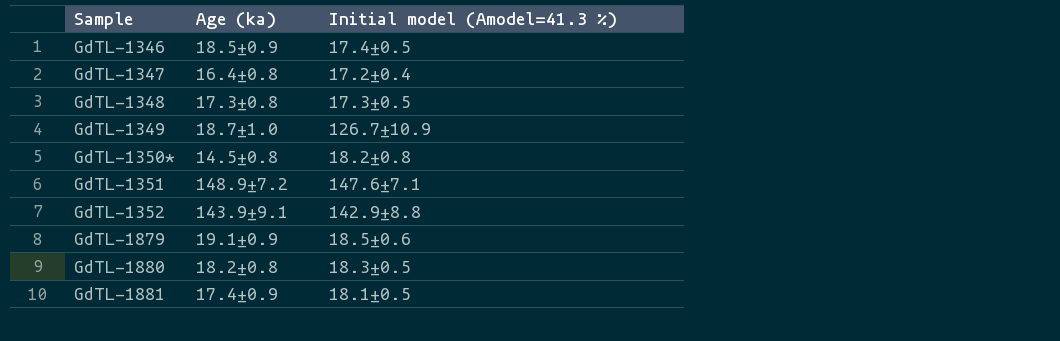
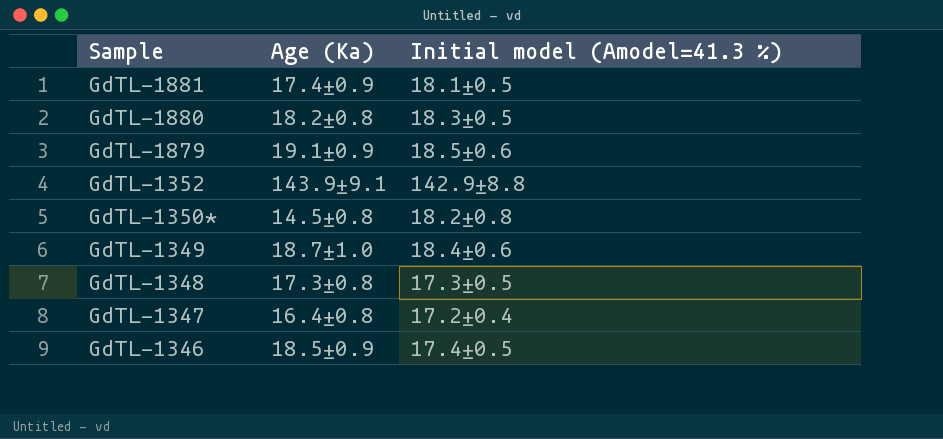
row order: Sample ascending -> Sample descending
column name: Age (ka) -> Age (Ka)
row GdTL-1351: 148.9±7.2 | 147.6±7.1 -> none
GdTL-1349 | Initial model (Amodel=41.3 %): 126.7±10.9 -> 18.4±0.6

